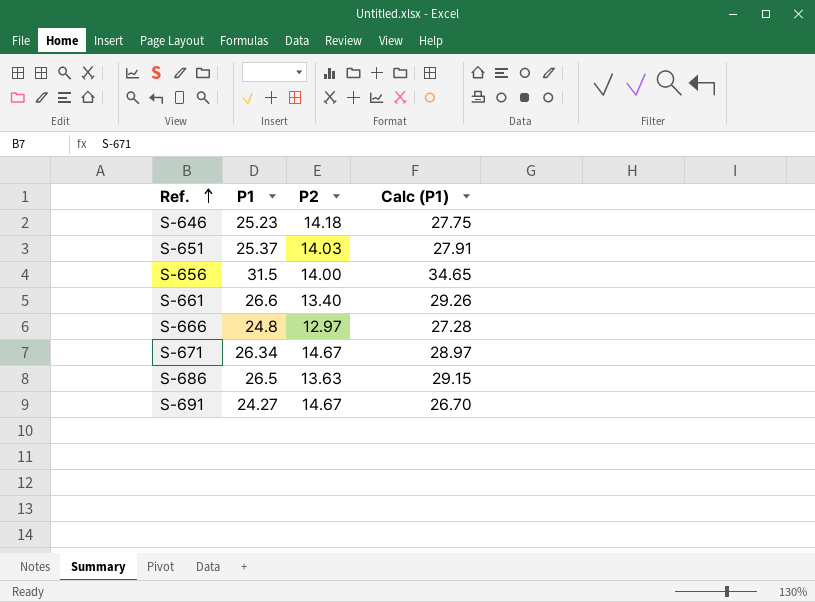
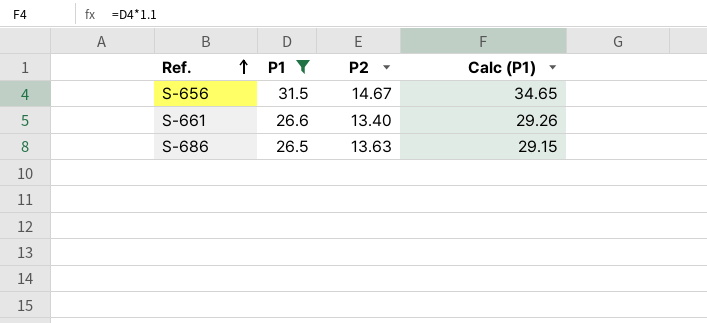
filter: none -> P1 >= 26.5
S-656 | P2: 14.00 -> 14.67

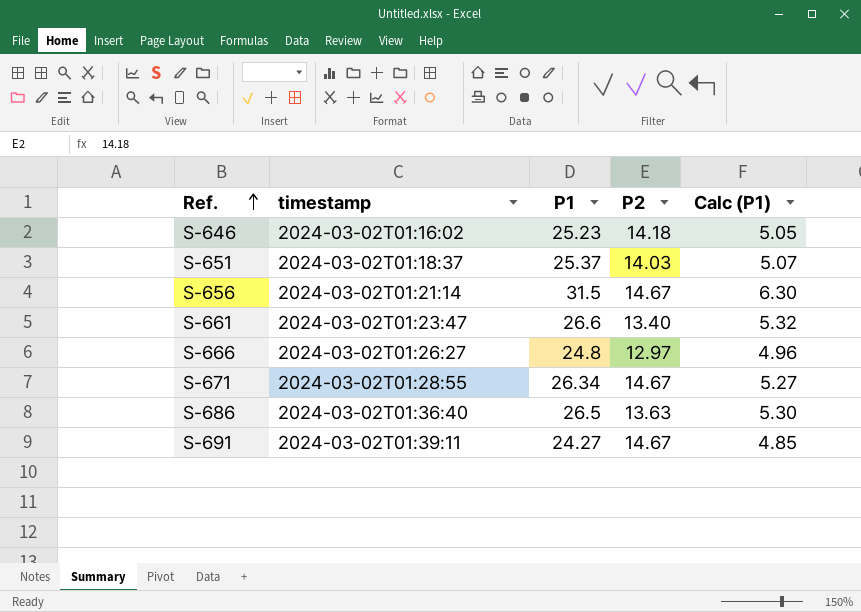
filter: P1 >= 26.5 -> none
column timestamp | position: none -> 2
column Calc (P1) | formula: [P1] * 1.1 -> [P1] * 0.2

